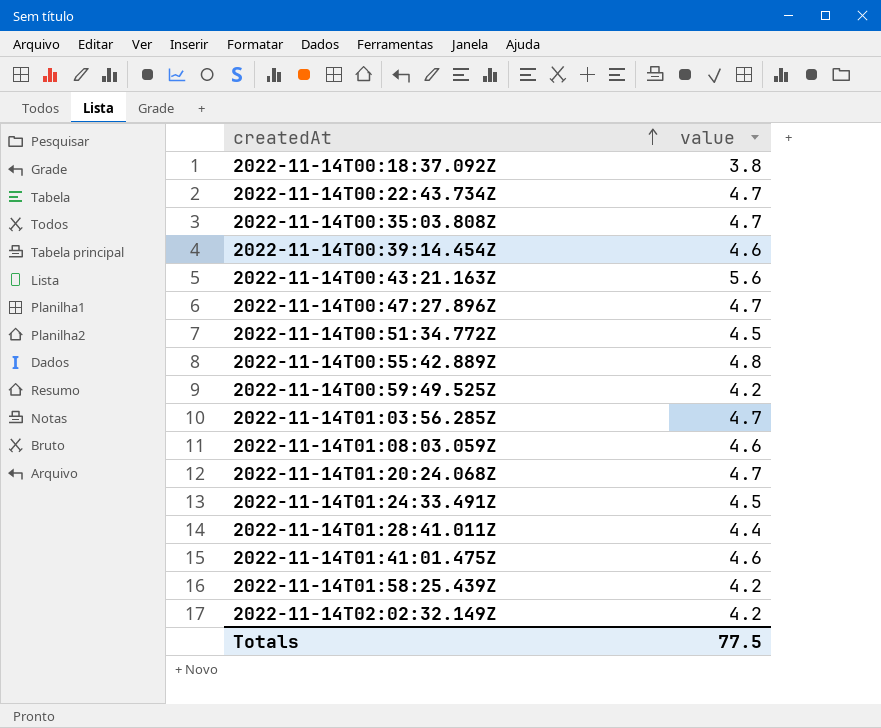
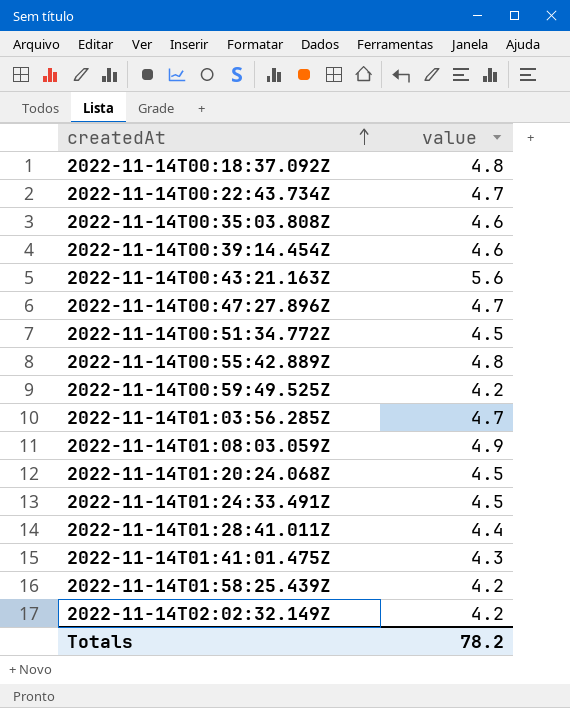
2022-11-14T00:18:37.092Z | value: 3.8 -> 4.8
2022-11-14T00:35:03.808Z | value: 4.7 -> 4.6
2022-11-14T01:08:03.059Z | value: 4.6 -> 4.9
2022-11-14T01:20:24.068Z | value: 4.7 -> 4.5
2022-11-14T01:41:01.475Z | value: 4.6 -> 4.3
Totals | value: 77.5 -> 78.2

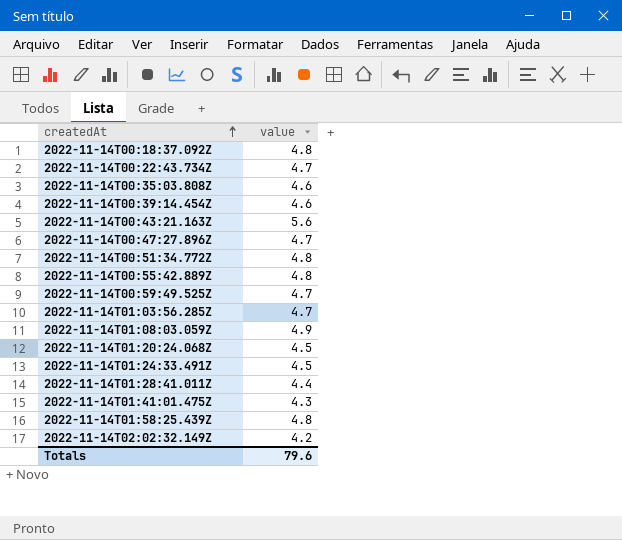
2022-11-14T00:51:34.772Z | value: 4.5 -> 4.8
2022-11-14T00:59:49.525Z | value: 4.2 -> 4.7
2022-11-14T01:58:25.439Z | value: 4.2 -> 4.8
Totals | value: 78.2 -> 79.6

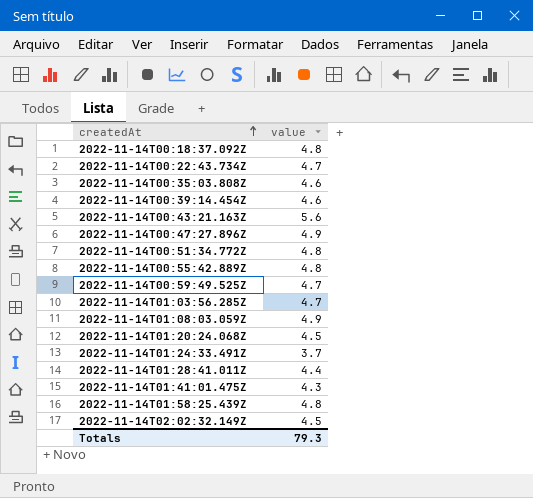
2022-11-14T00:47:27.896Z | value: 4.7 -> 4.9
2022-11-14T01:24:33.491Z | value: 4.5 -> 3.7
2022-11-14T02:02:32.149Z | value: 4.2 -> 4.5
Totals | value: 79.6 -> 79.3

